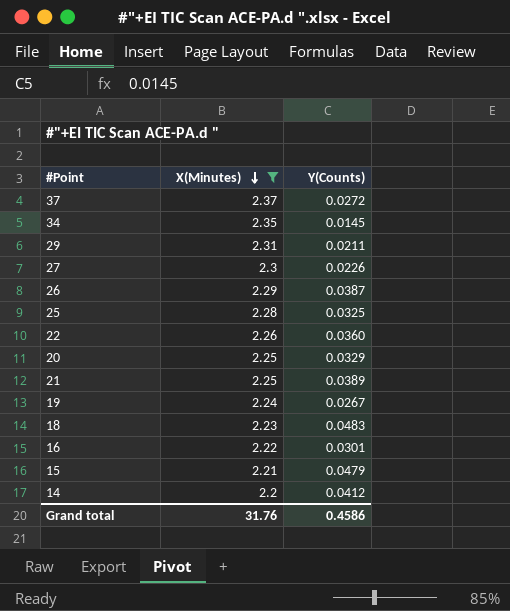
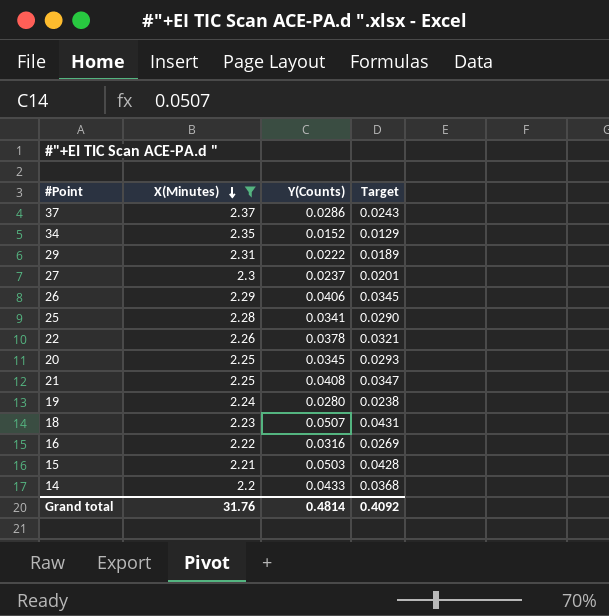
column Target | formula: none -> [Y(Counts)] * 0.85
37 | Y(Counts): 0.0272 -> 0.0286
34 | Y(Counts): 0.0145 -> 0.0152
29 | Y(Counts): 0.0211 -> 0.0222
27 | Y(Counts): 0.0226 -> 0.0237
26 | Y(Counts): 0.0387 -> 0.0406
25 | Y(Counts): 0.0325 -> 0.0341
22 | Y(Counts): 0.0360 -> 0.0378
20 | Y(Counts): 0.0329 -> 0.0345
21 | Y(Counts): 0.0389 -> 0.0408
19 | Y(Counts): 0.0267 -> 0.0280
18 | Y(Counts): 0.0483 -> 0.0507
16 | Y(Counts): 0.0301 -> 0.0316
15 | Y(Counts): 0.0479 -> 0.0503
14 | Y(Counts): 0.0412 -> 0.0433
Grand total | Y(Counts): 0.4586 -> 0.4814

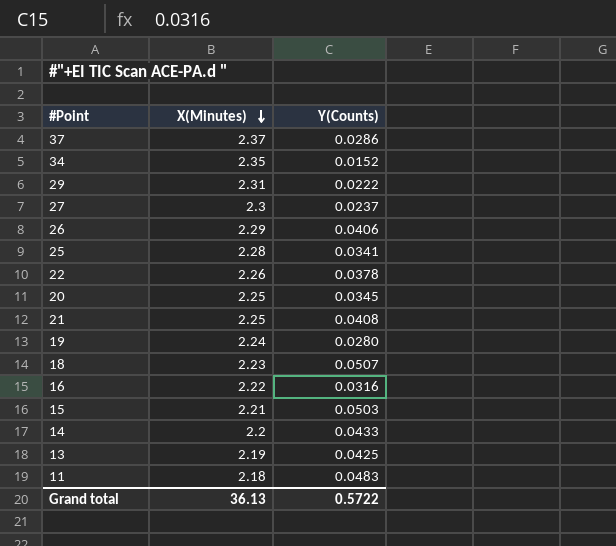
filter: X(Minutes) >= 2.2 -> none
column Target | formula: [Y(Counts)] * 0.85 -> none
Grand total | X(Minutes): 31.76 -> 36.13
Grand total | Y(Counts): 0.4814 -> 0.5722

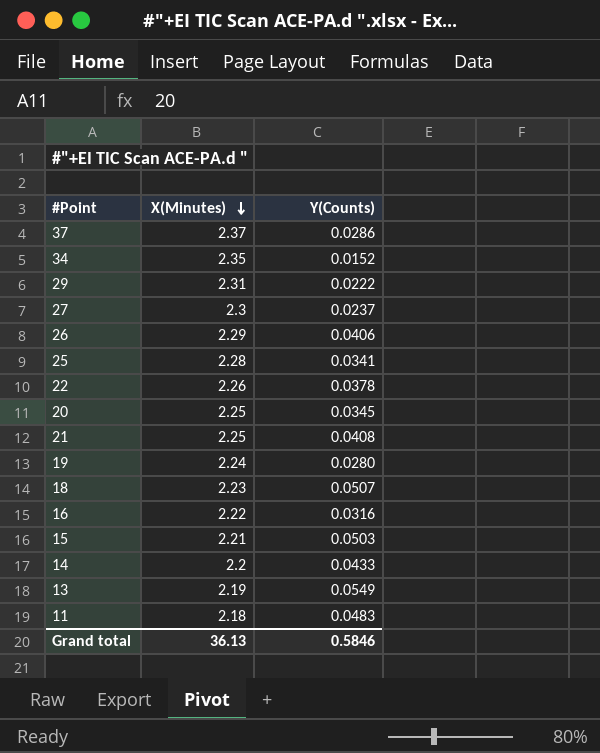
13 | Y(Counts): 0.0425 -> 0.0549
Grand total | Y(Counts): 0.5722 -> 0.5846

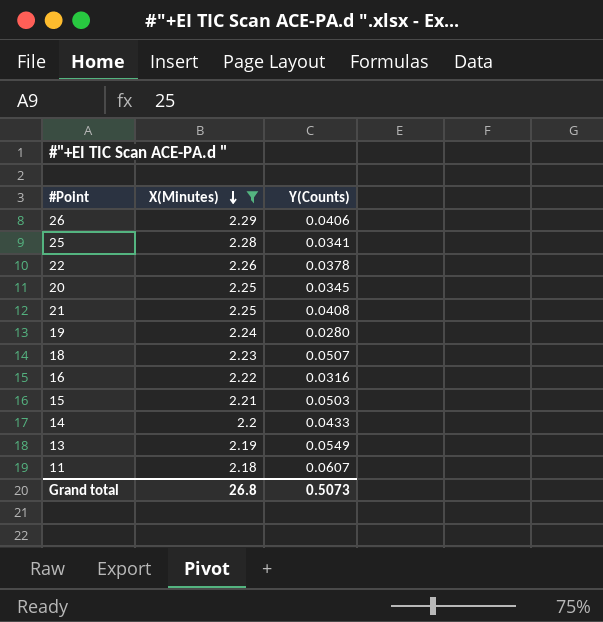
filter: none -> X(Minutes) <= 2.29
11 | Y(Counts): 0.0483 -> 0.0607
Grand total | X(Minutes): 36.13 -> 26.8
Grand total | Y(Counts): 0.5846 -> 0.5073

